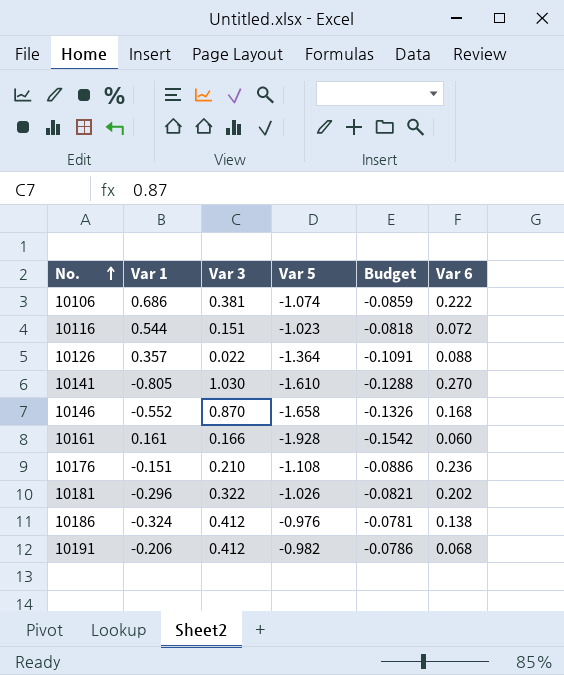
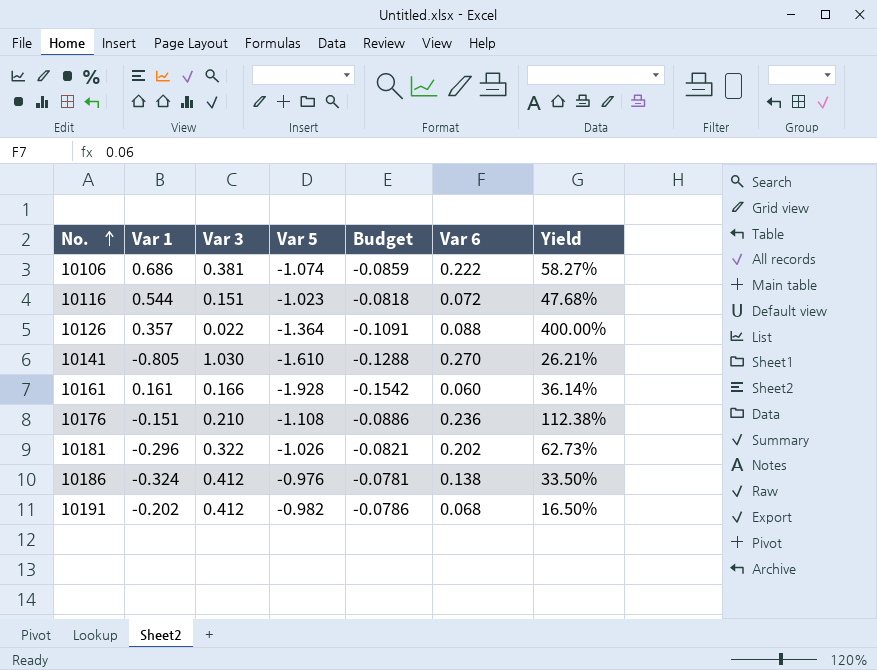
column Yield | formula: none -> [Var 6] / [Var 3]
row 10146: -0.552 | 0.870 | -1.658 | -0.1326 | 0.168 -> none
10191 | Var 1: -0.206 -> -0.202

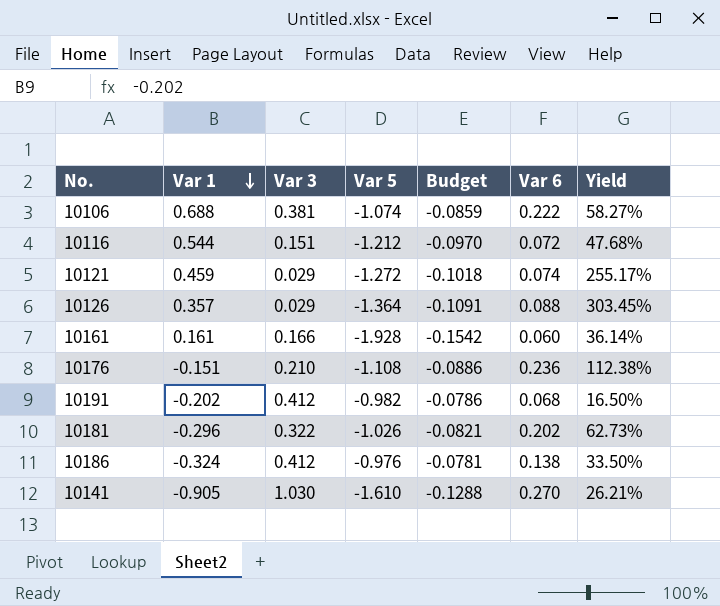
row order: No. ascending -> Var 1 descending
10106 | Var 1: 0.686 -> 0.688
10116 | Var 5: -1.023 -> -1.212
10116 | Budget: -0.0818 -> -0.0970
row 10121: none -> 0.459 | 0.029 | -1.272 | -0.1018 | 0.074 | 255.17%
10126 | Var 3: 0.022 -> 0.029
10126 | Yield: 400.00% -> 303.45%
10141 | Var 1: -0.805 -> -0.905

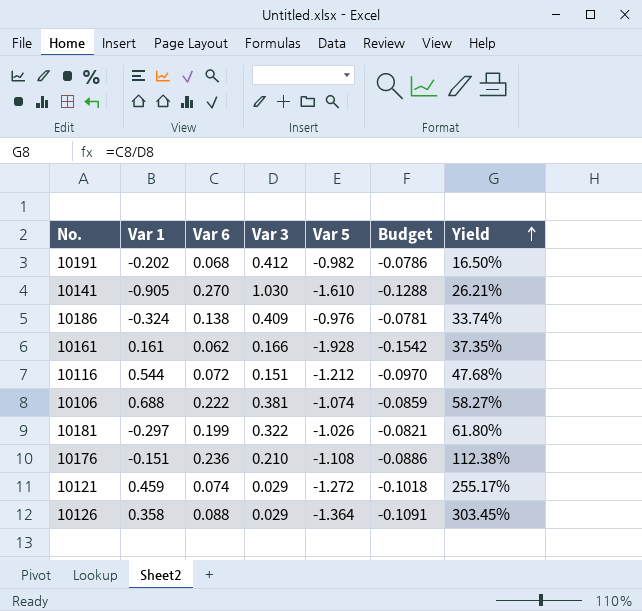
row order: Var 1 descending -> Yield ascending
column Var 6 | position: 6 -> 3
10186 | Var 3: 0.412 -> 0.409
10186 | Yield: 33.50% -> 33.74%
10161 | Var 6: 0.060 -> 0.062
10161 | Yield: 36.14% -> 37.35%
10181 | Var 1: -0.296 -> -0.297
10181 | Var 6: 0.202 -> 0.199
10181 | Yield: 62.73% -> 61.80%
10126 | Var 1: 0.357 -> 0.358

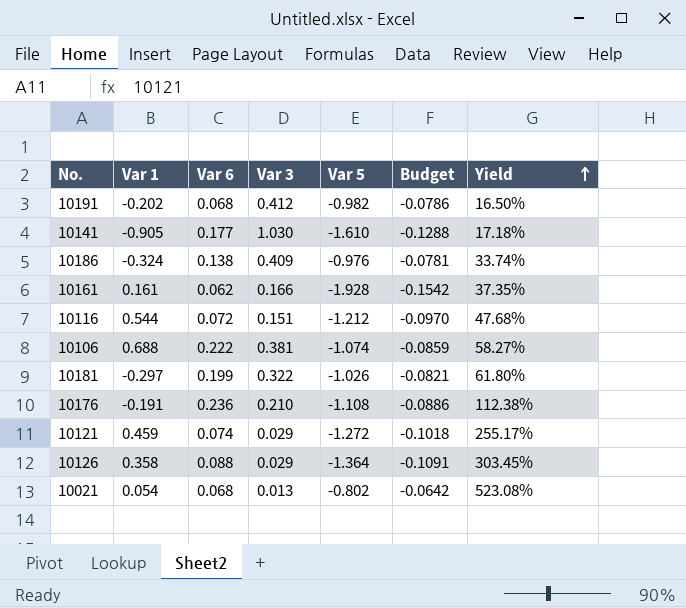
10141 | Var 6: 0.270 -> 0.177
10141 | Yield: 26.21% -> 17.18%
10176 | Var 1: -0.151 -> -0.191
row 10021: none -> 0.054 | 0.068 | 0.013 | -0.802 | -0.0642 | 523.08%

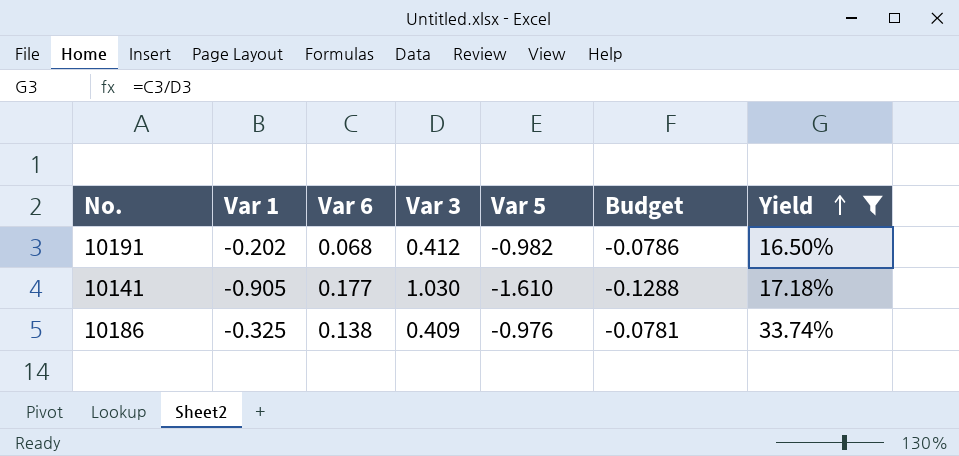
filter: none -> Yield <= 33.74%
10186 | Var 1: -0.324 -> -0.325

